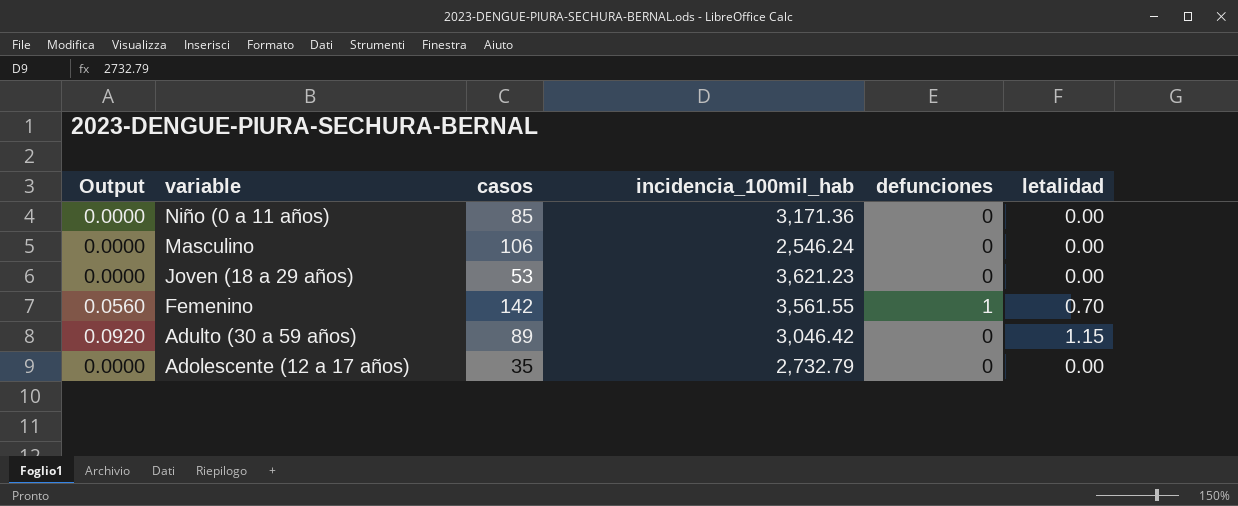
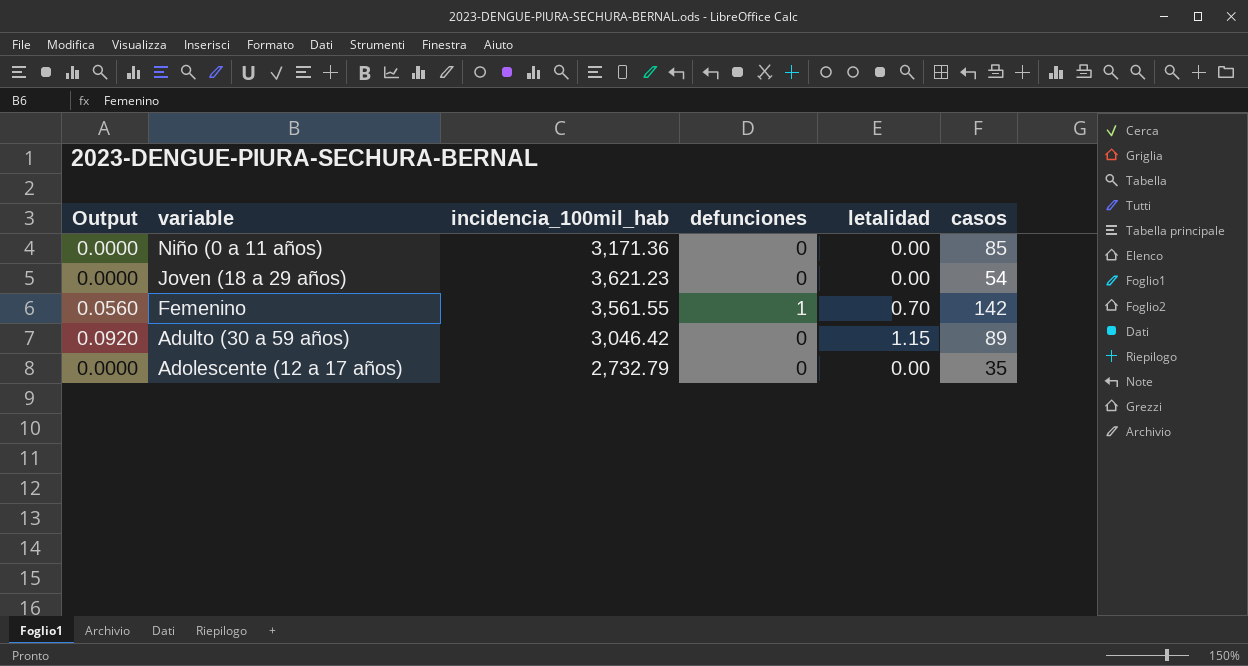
column casos | position: 3 -> 6
row Masculino: 0.0000 | 106 | 2,546.24 | 0 | 0.00 -> none
Joven (18 a 29 años) | casos: 53 -> 54

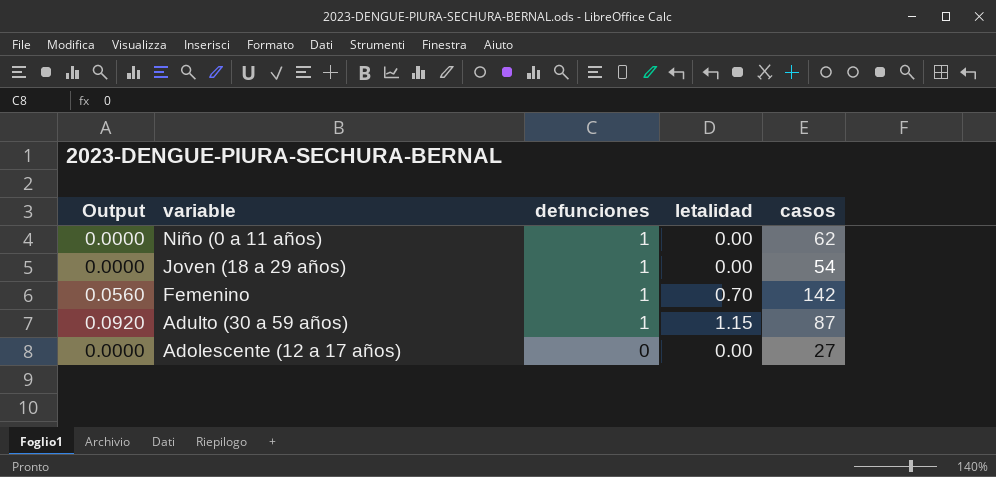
column incidencia_100mil_hab | position: 3 -> none
Niño (0 a 11 años) | defunciones: 0 -> 1
Niño (0 a 11 años) | casos: 85 -> 62
Joven (18 a 29 años) | defunciones: 0 -> 1
Adulto (30 a 59 años) | defunciones: 0 -> 1
Adulto (30 a 59 años) | casos: 89 -> 87
Adolescente (12 a 17 años) | casos: 35 -> 27

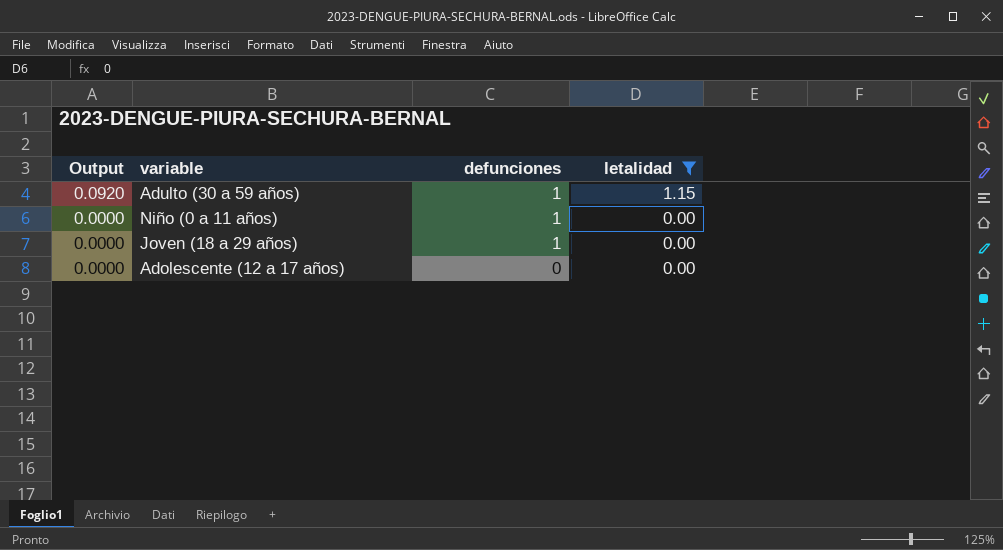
filter: none -> letalidad != 0.70
row order: variable descending -> Output descending
column casos | position: 5 -> none

